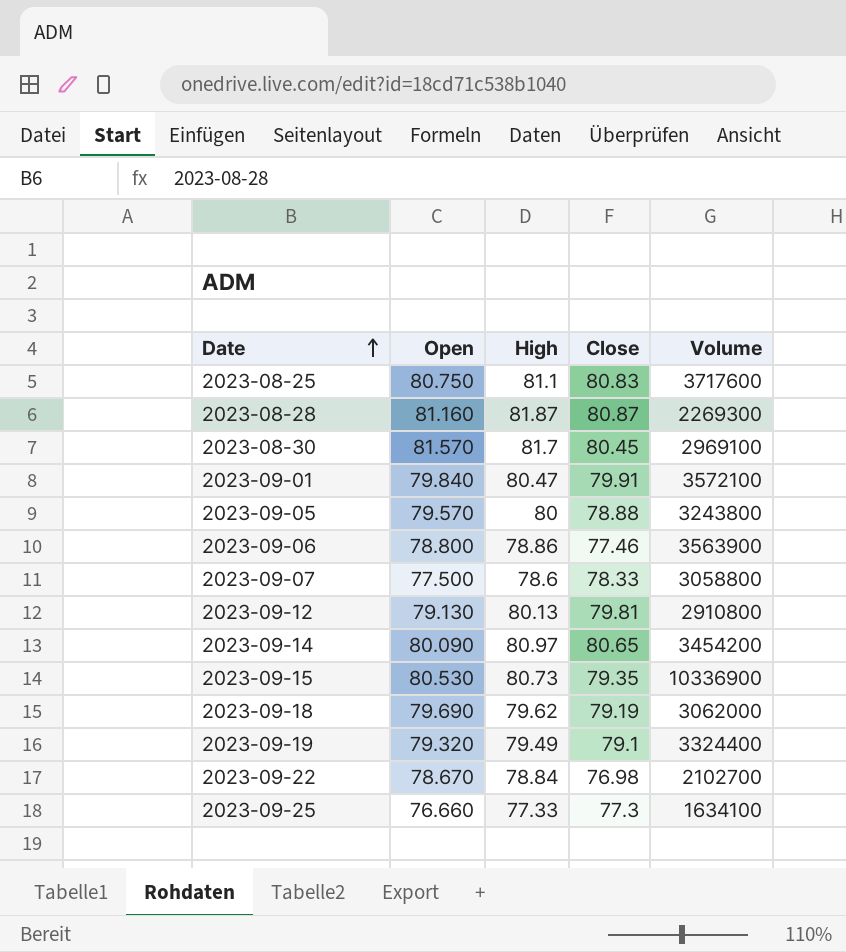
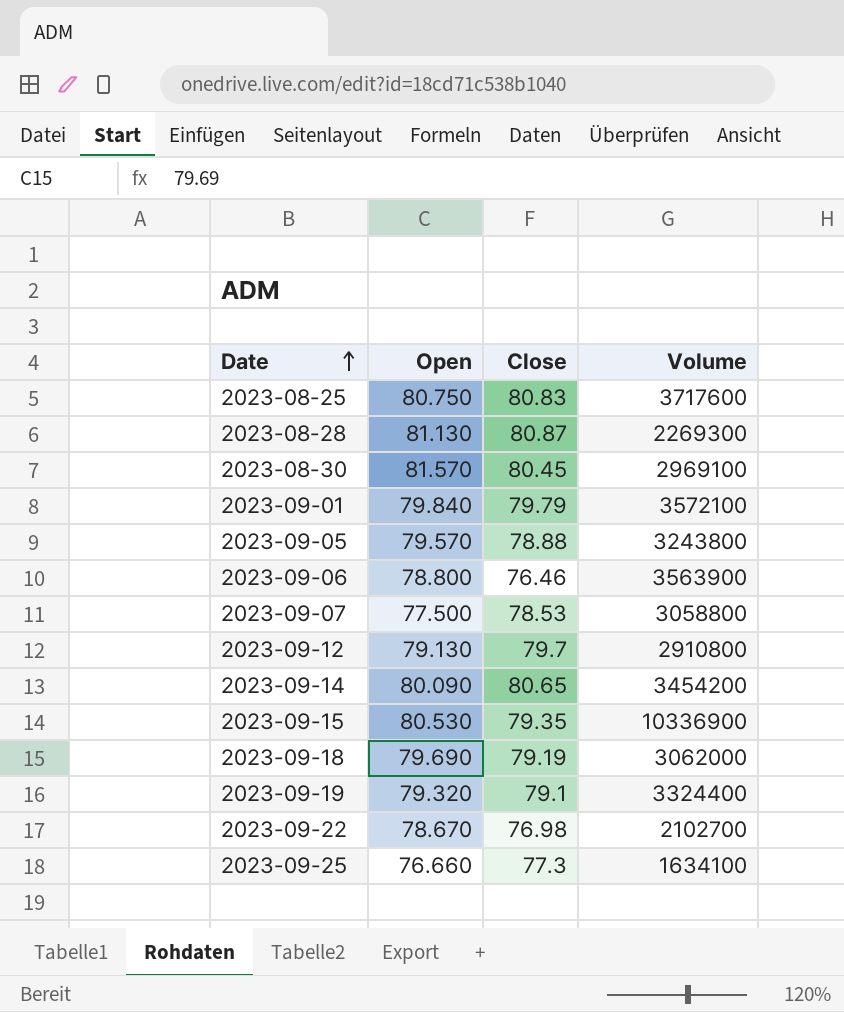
column High | position: 3 -> none
2023-08-28 | Open: 81.160 -> 81.130
2023-09-01 | Close: 79.91 -> 79.79
2023-09-06 | Close: 77.46 -> 76.46
2023-09-07 | Close: 78.33 -> 78.53
2023-09-12 | Close: 79.81 -> 79.7

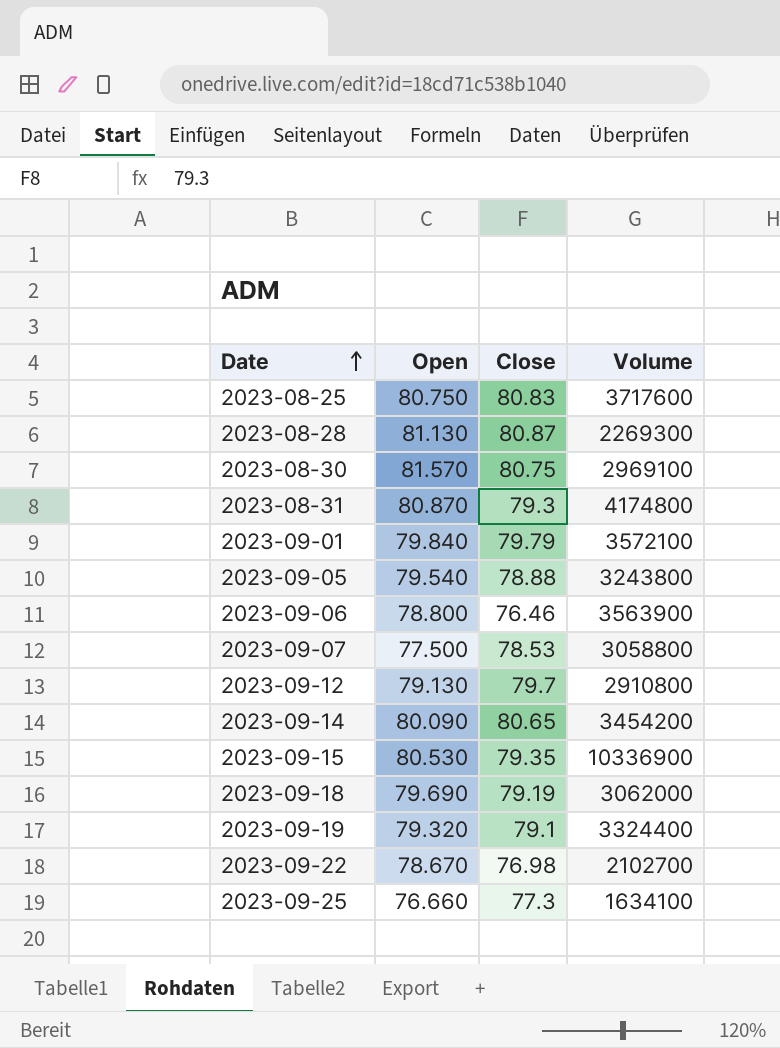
2023-08-30 | Close: 80.45 -> 80.75
row 2023-08-31: none -> 80.870 | 79.3 | 4174800
2023-09-05 | Open: 79.570 -> 79.540

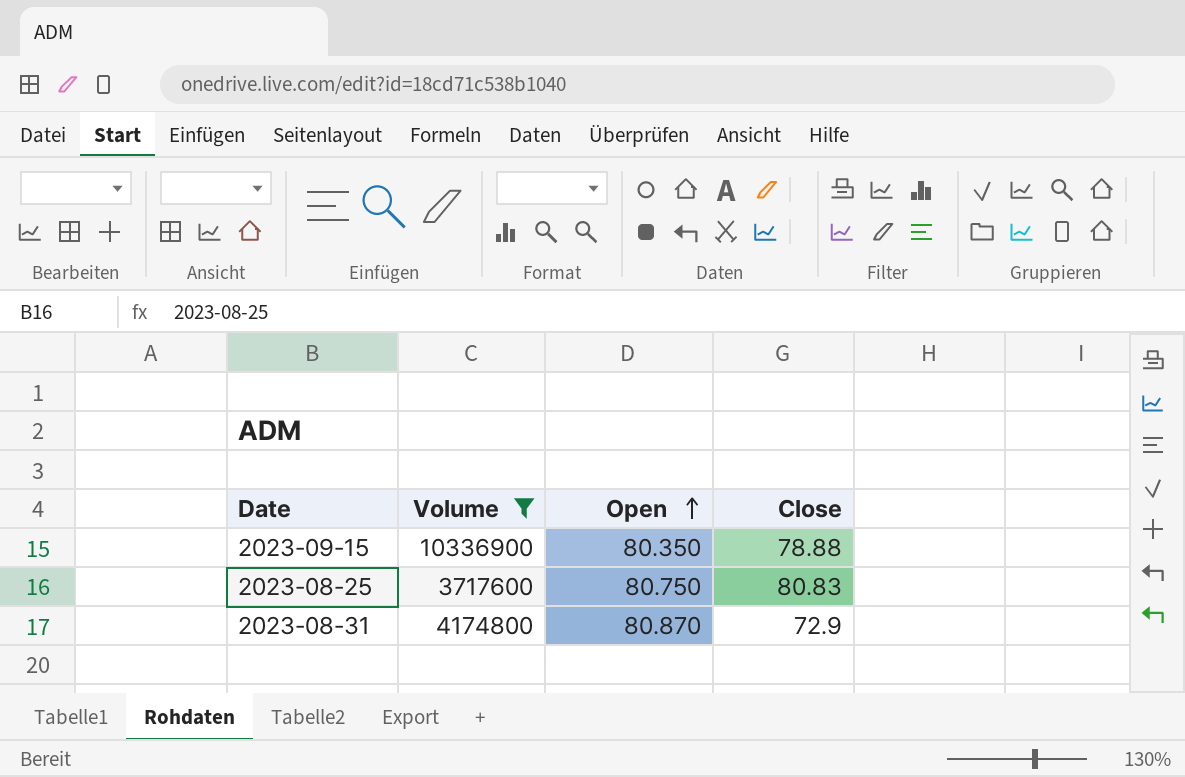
filter: none -> Volume >= 3717600
row order: Date ascending -> Open ascending
column Volume | position: 4 -> 2
2023-09-15 | Open: 80.530 -> 80.350
2023-09-15 | Close: 79.35 -> 78.88
2023-08-31 | Close: 79.3 -> 72.9

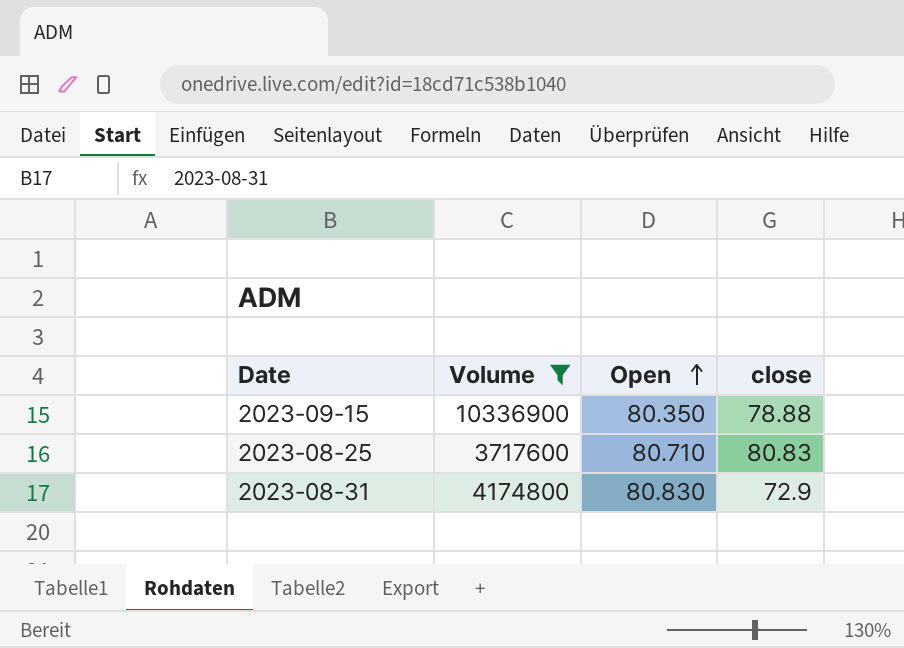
column name: Close -> close
2023-08-25 | Open: 80.750 -> 80.710
2023-08-31 | Open: 80.870 -> 80.830

